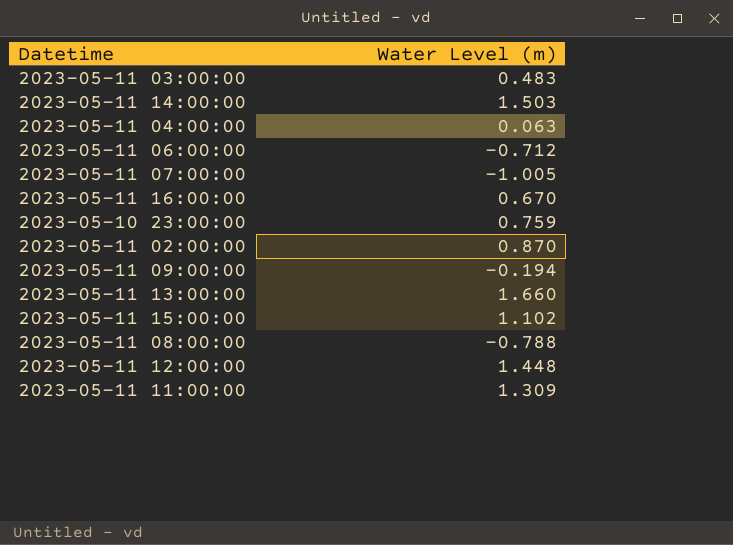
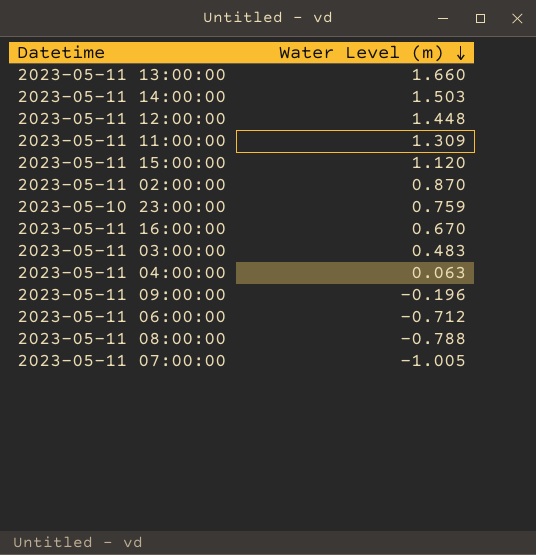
row order: none -> Water Level (m) descending
2023-05-11 15:00:00 | Water Level (m): 1.102 -> 1.120
2023-05-11 09:00:00 | Water Level (m): -0.194 -> -0.196

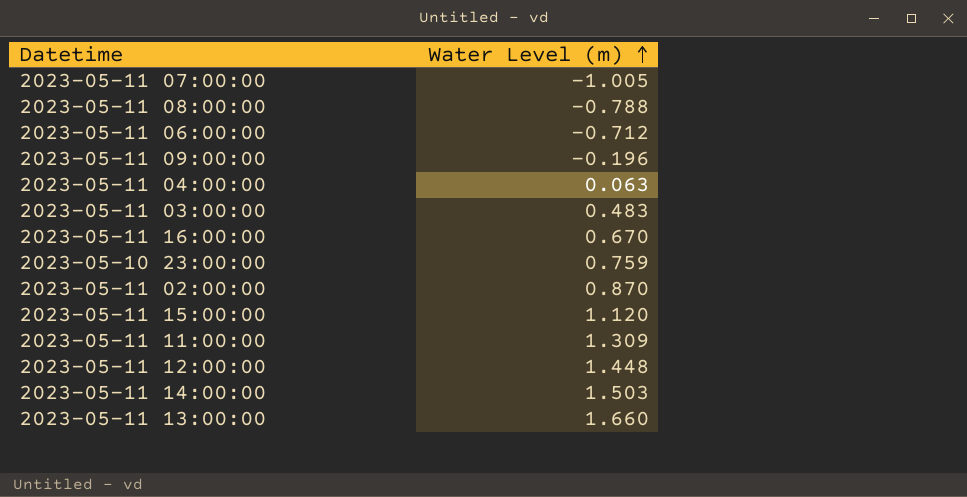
row order: Water Level (m) descending -> Water Level (m) ascending

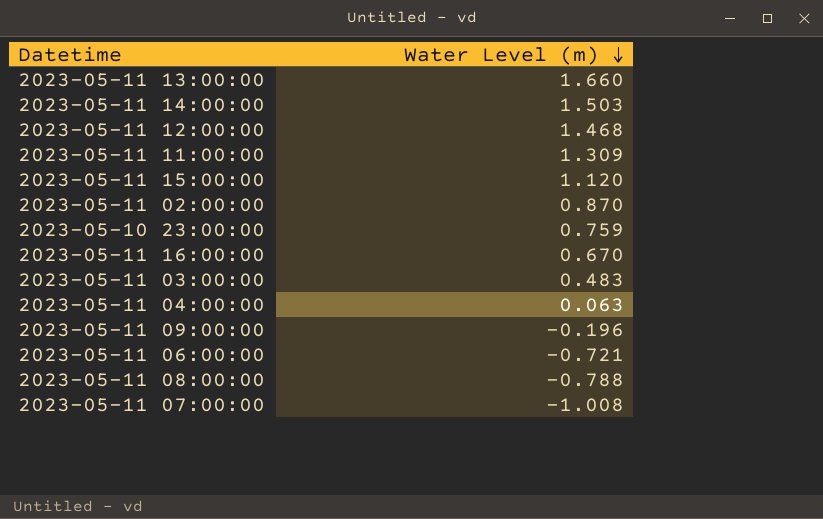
row order: Water Level (m) ascending -> Water Level (m) descending
2023-05-11 12:00:00 | Water Level (m): 1.448 -> 1.468
2023-05-11 06:00:00 | Water Level (m): -0.712 -> -0.721
2023-05-11 07:00:00 | Water Level (m): -1.005 -> -1.008

